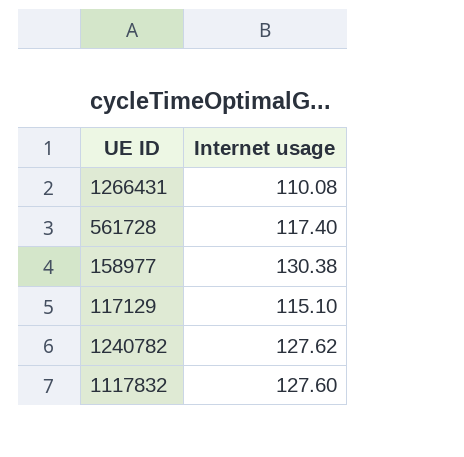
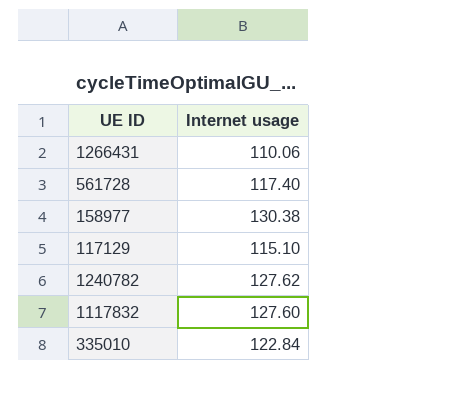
1266431 | Internet usage: 110.08 -> 110.06
row 335010: none -> 122.84

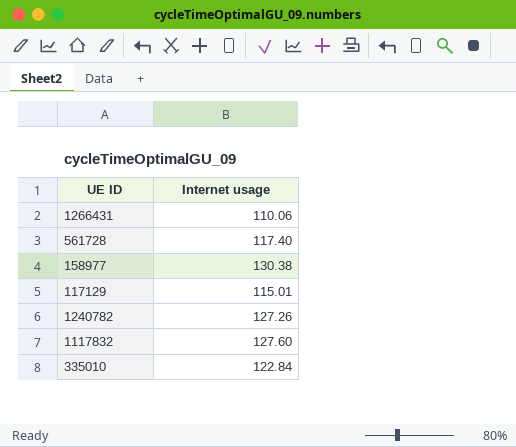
117129 | Internet usage: 115.10 -> 115.01
1240782 | Internet usage: 127.62 -> 127.26

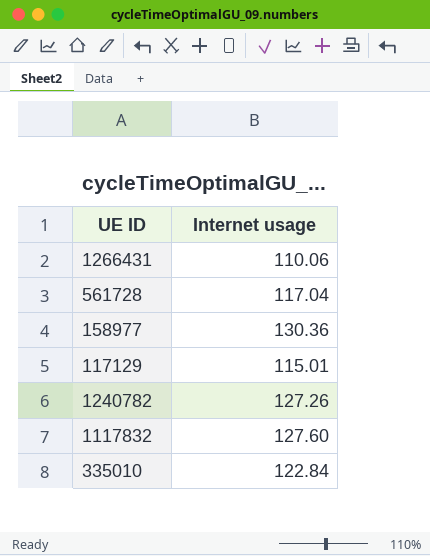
561728 | Internet usage: 117.40 -> 117.04
158977 | Internet usage: 130.38 -> 130.36

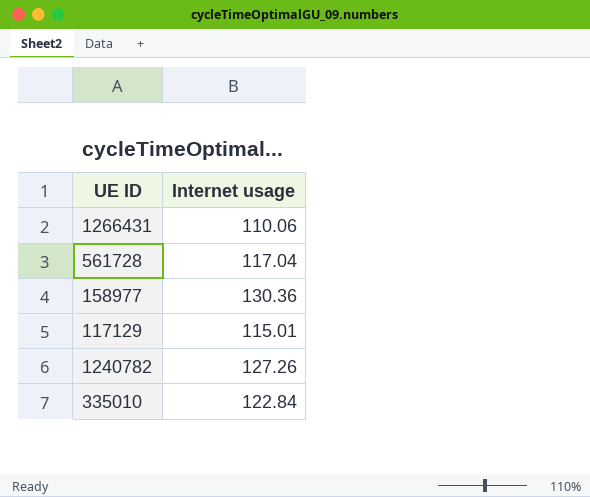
row 1117832: 127.60 -> none

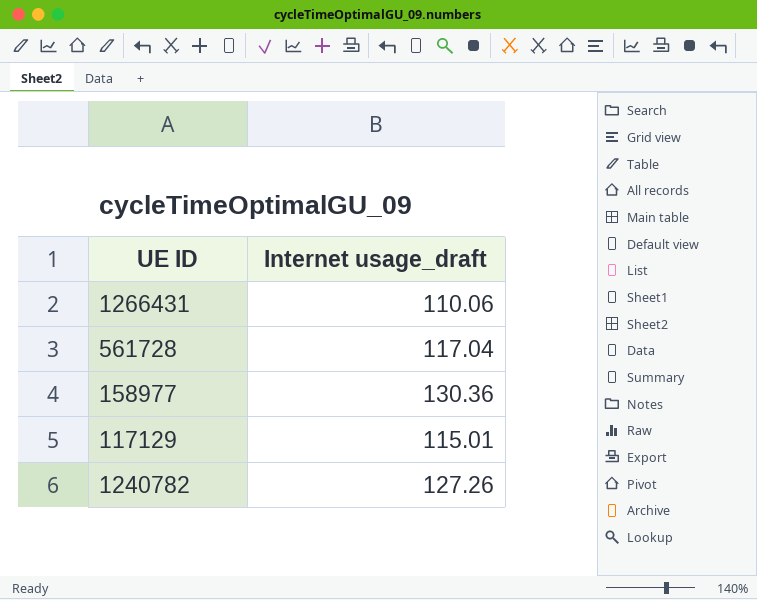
column name: Internet usage -> Internet usage_draft
row 335010: 122.84 -> none

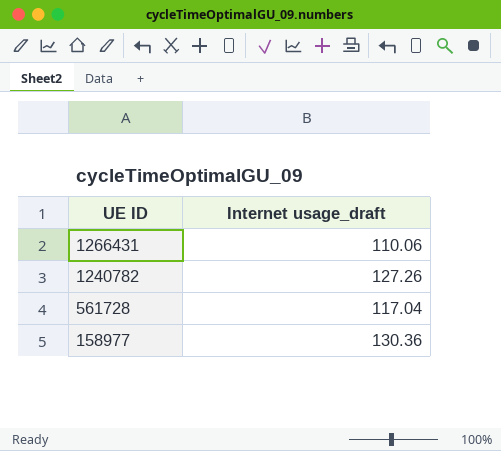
row order: none -> UE ID descending
row 117129: 115.01 -> none

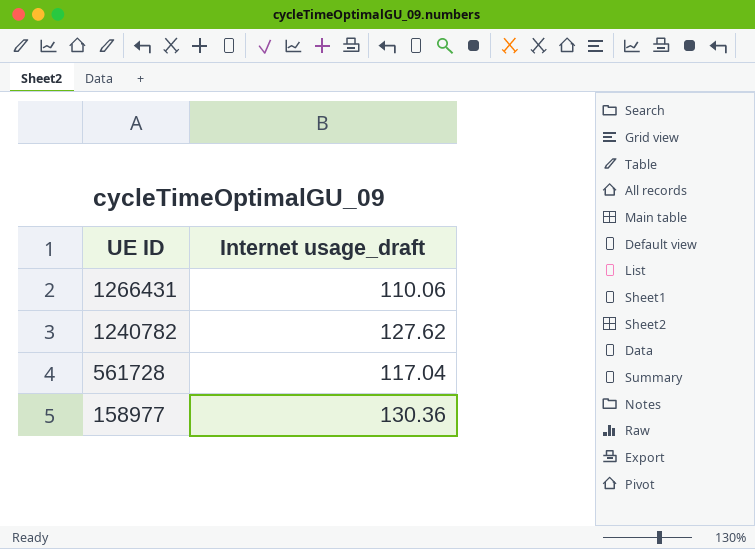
1240782 | Internet usage_draft: 127.26 -> 127.62

